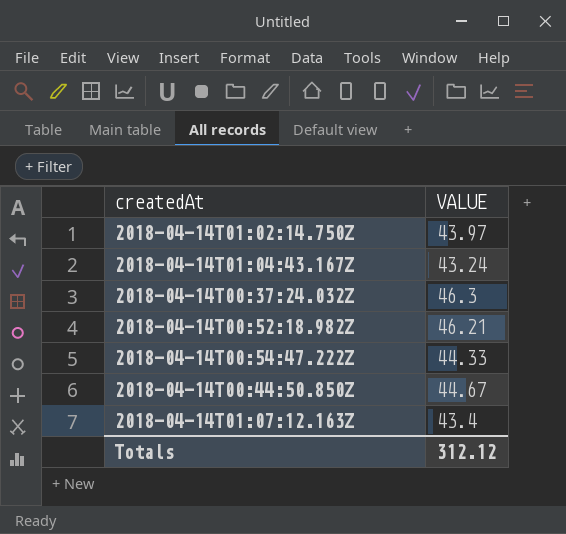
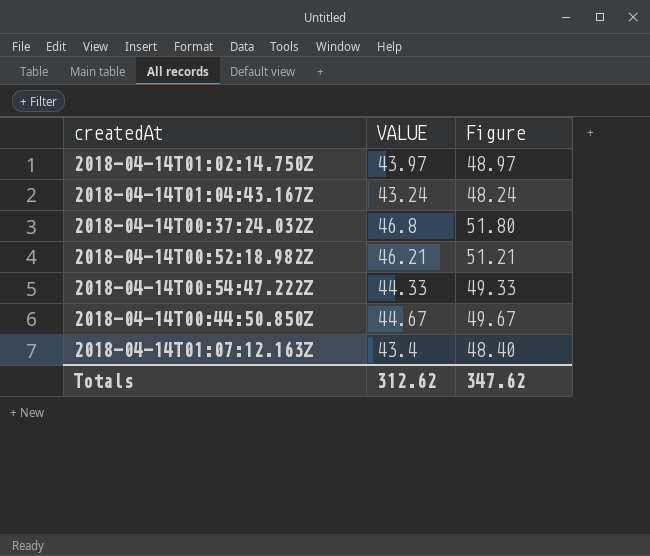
column Figure | formula: none -> [VALUE] + 5
2018-04-14T00:37:24.032Z | VALUE: 46.3 -> 46.8
Totals | VALUE: 312.12 -> 312.62

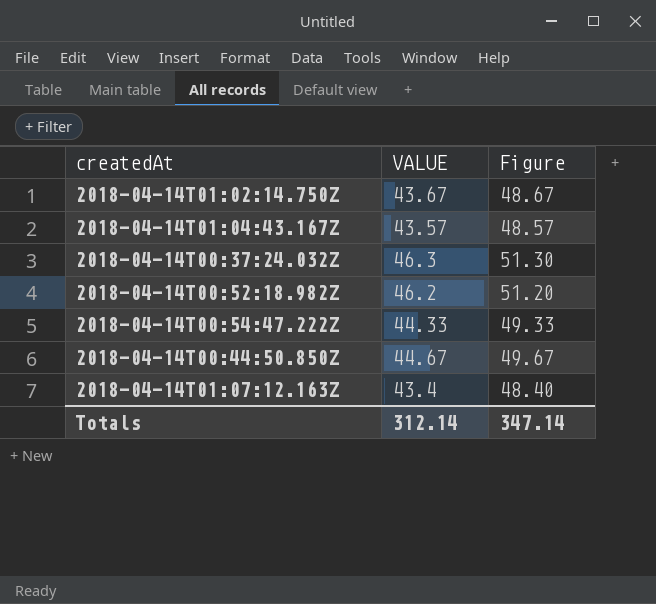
2018-04-14T01:02:14.750Z | VALUE: 43.97 -> 43.67
2018-04-14T01:02:14.750Z | Figure: 48.97 -> 48.67
2018-04-14T01:04:43.167Z | VALUE: 43.24 -> 43.57
2018-04-14T01:04:43.167Z | Figure: 48.24 -> 48.57
2018-04-14T00:37:24.032Z | VALUE: 46.8 -> 46.3
2018-04-14T00:37:24.032Z | Figure: 51.80 -> 51.30
2018-04-14T00:52:18.982Z | VALUE: 46.21 -> 46.2
2018-04-14T00:52:18.982Z | Figure: 51.21 -> 51.20
Totals | VALUE: 312.62 -> 312.14
Totals | Figure: 347.62 -> 347.14

